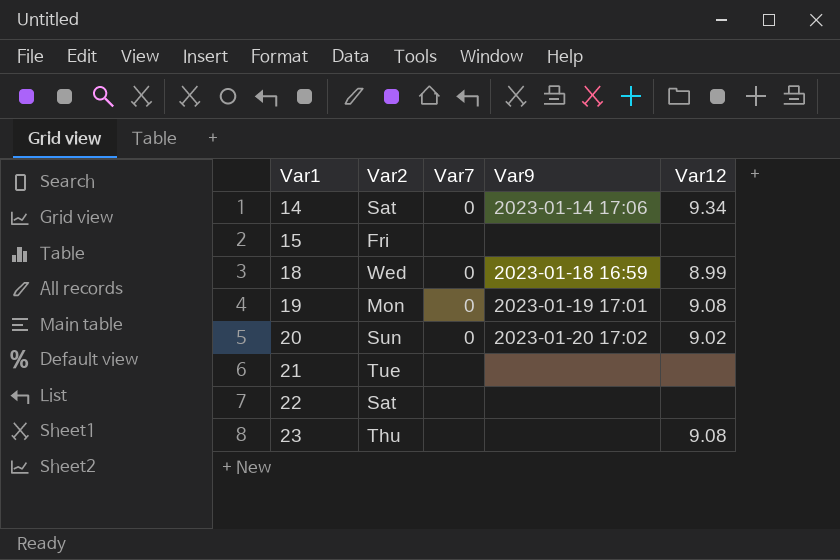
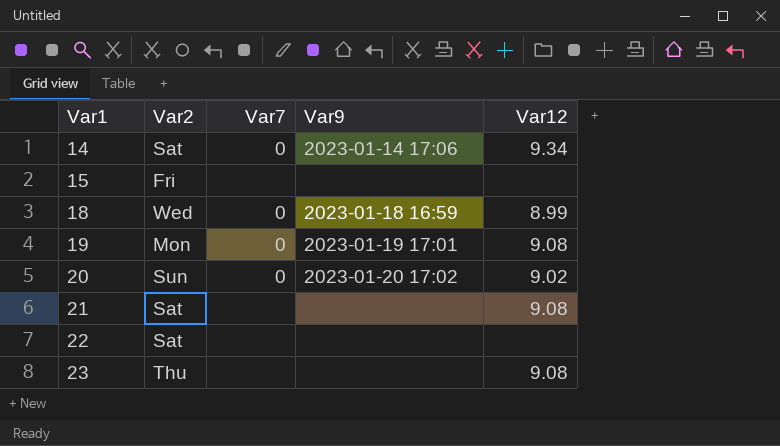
21 | Var2: Tue -> Sat
21 | Var12: none -> 9.08

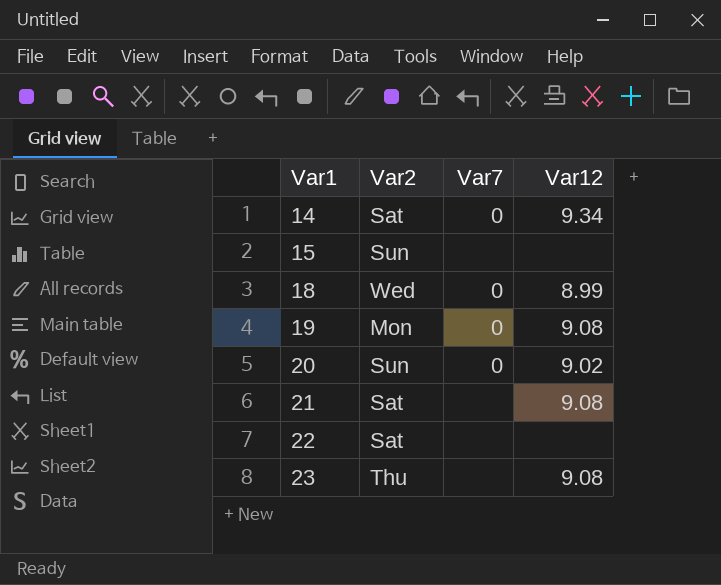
column Var9 | position: 4 -> none
15 | Var2: Fri -> Sun

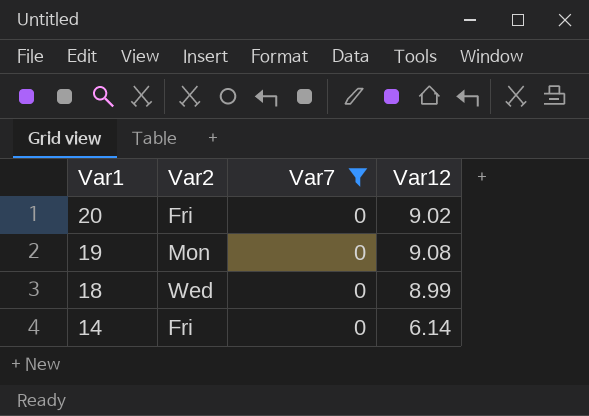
filter: none -> Var7 = 0
row order: Var1 ascending -> Var1 descending
20 | Var2: Sun -> Fri
14 | Var2: Sat -> Fri
14 | Var12: 9.34 -> 6.14

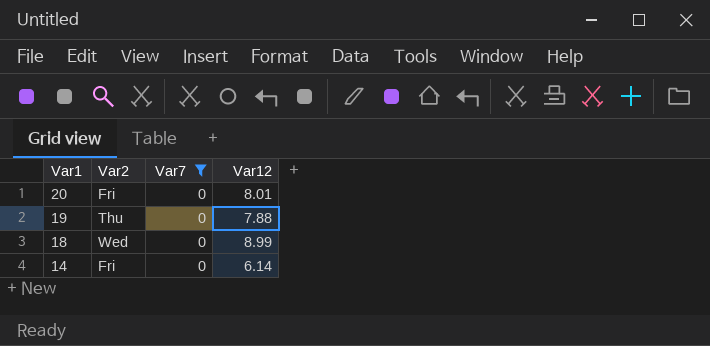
20 | Var12: 9.02 -> 8.01
19 | Var2: Mon -> Thu
19 | Var12: 9.08 -> 7.88

